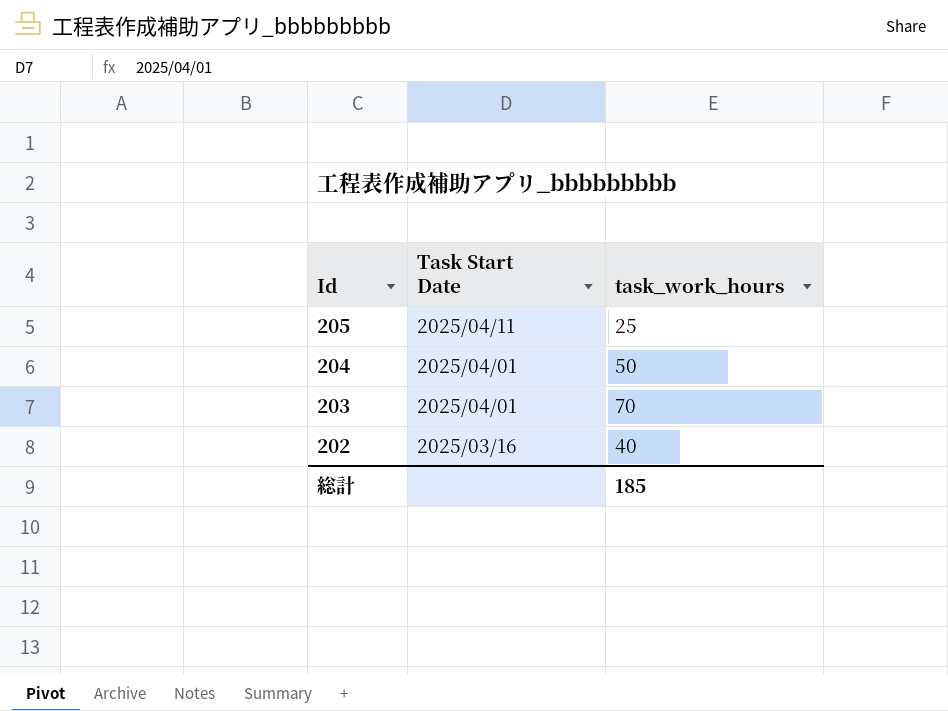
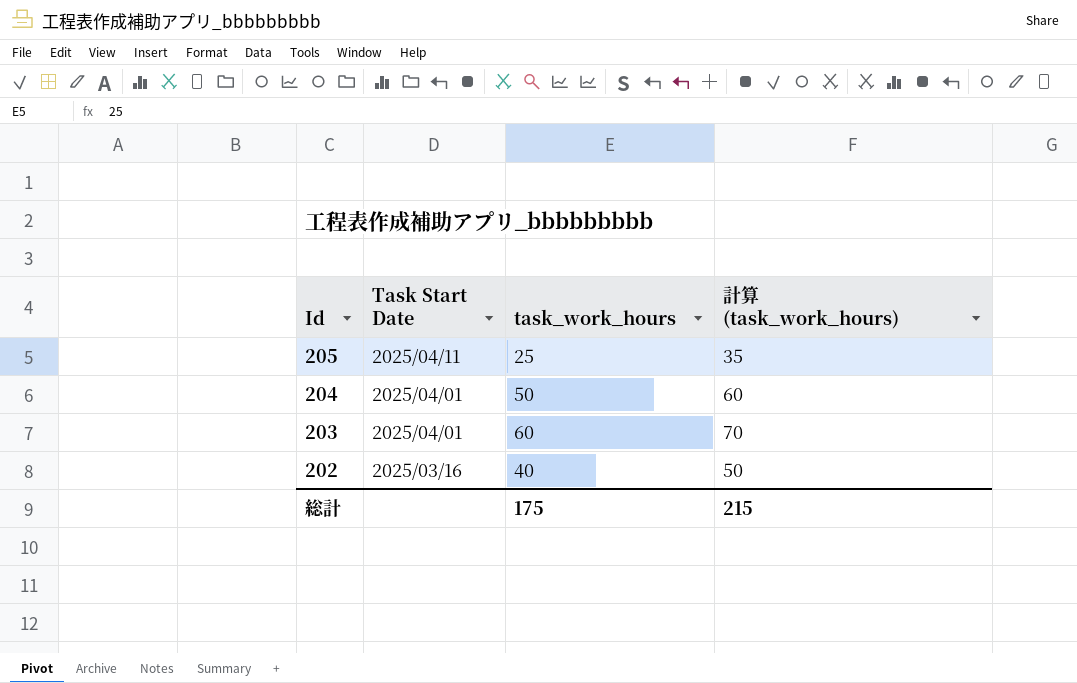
column 計算 (task_work_hours) | formula: none -> [task_work_hours] + 10
203 | task_work_hours: 70 -> 60
総計 | task_work_hours: 185 -> 175

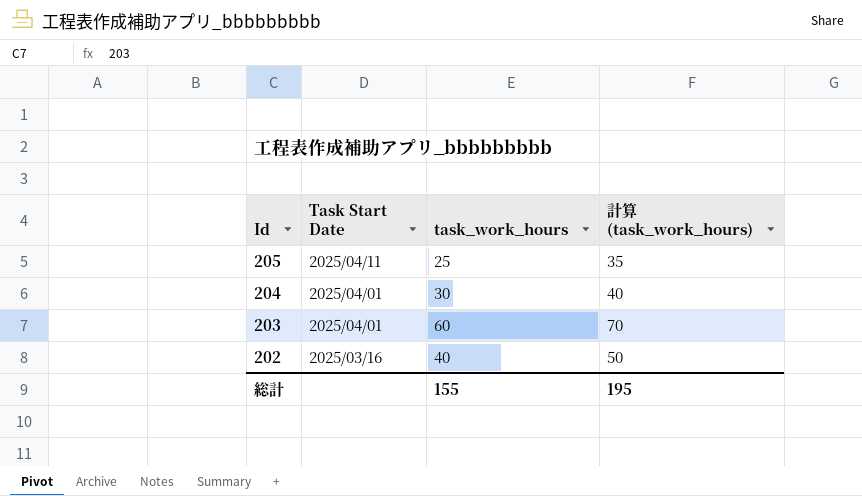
204 | task_work_hours: 50 -> 30
204 | 計算 (task_work_hours): 60 -> 40
総計 | task_work_hours: 175 -> 155
総計 | 計算 (task_work_hours): 215 -> 195

